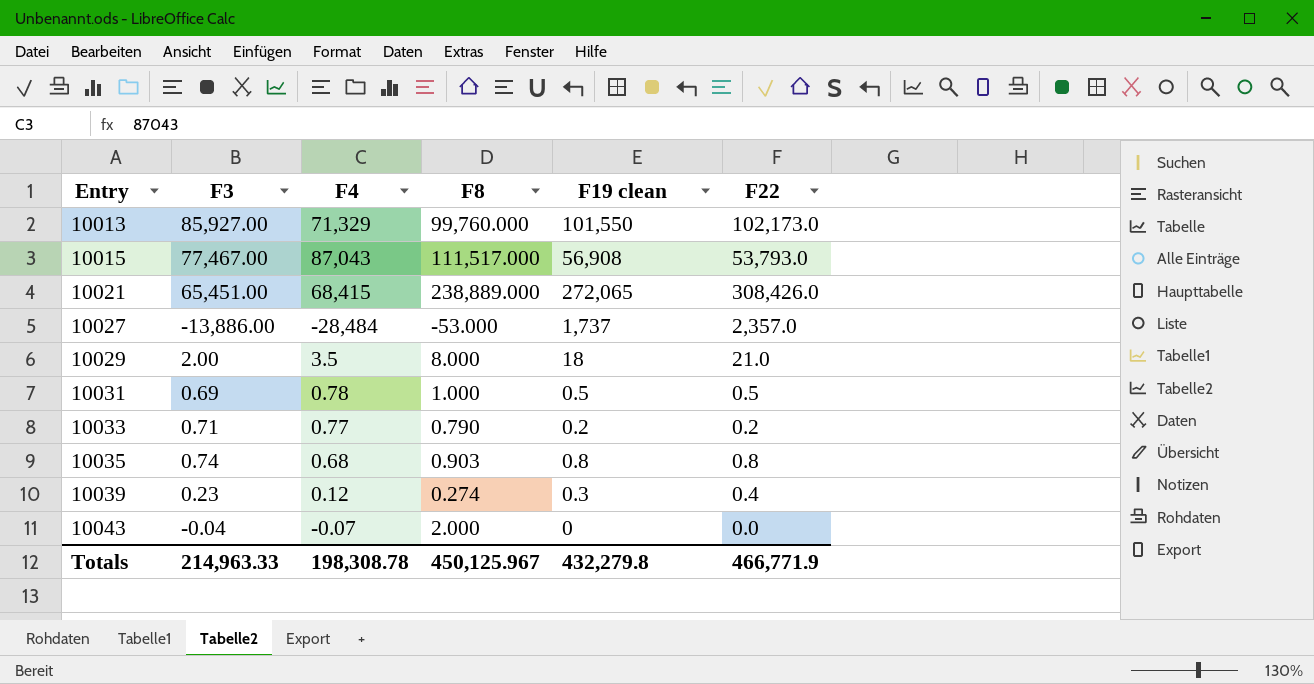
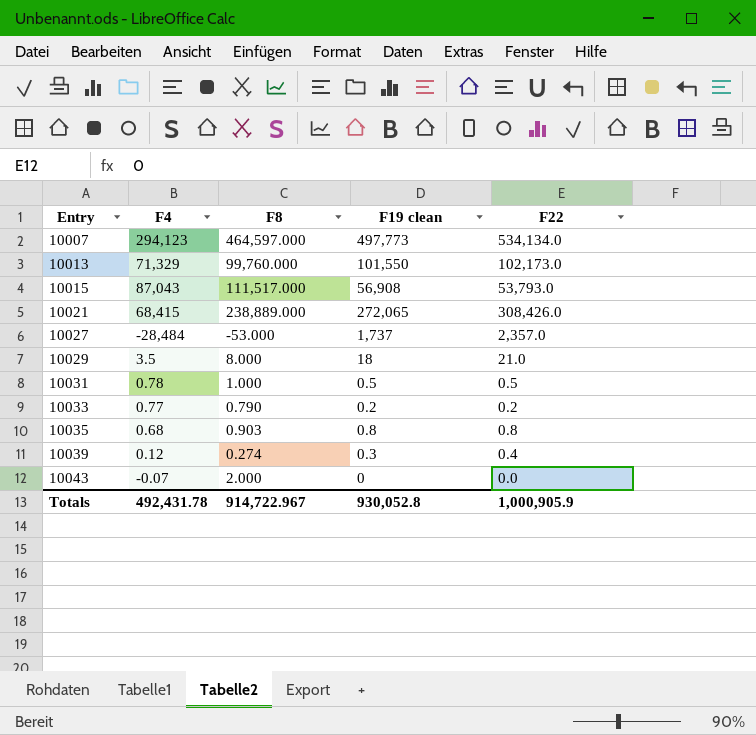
column F3 | position: 2 -> none
row 10007: none -> 294,123 | 464,597.000 | 497,773 | 534,134.0
Totals | F4: 198,308.78 -> 492,431.78
Totals | F8: 450,125.967 -> 914,722.967
Totals | F19 clean: 432,279.8 -> 930,052.8
Totals | F22: 466,771.9 -> 1,000,905.9

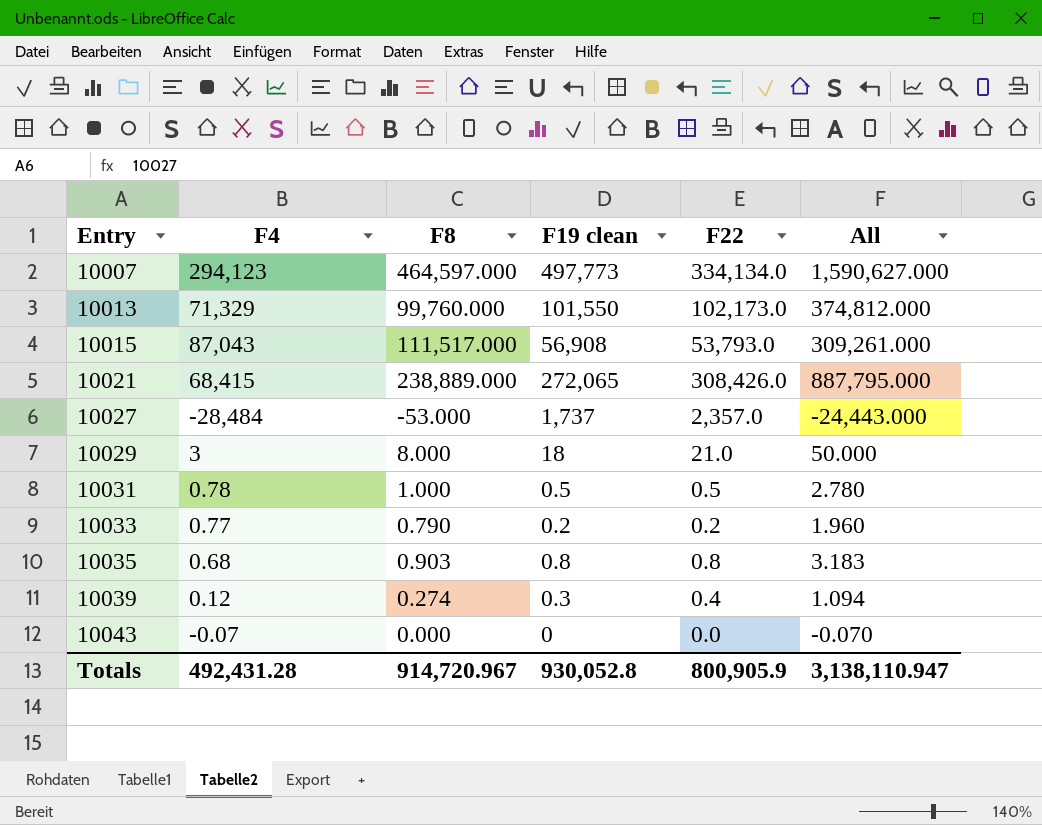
column All | formula: none -> [F4] + [F8] + [F19 clean] + [F22]
10007 | F22: 534,134.0 -> 334,134.0
10029 | F4: 3.5 -> 3
10043 | F8: 2.000 -> 0.000
Totals | F4: 492,431.78 -> 492,431.28
Totals | F8: 914,722.967 -> 914,720.967
Totals | F22: 1,000,905.9 -> 800,905.9

